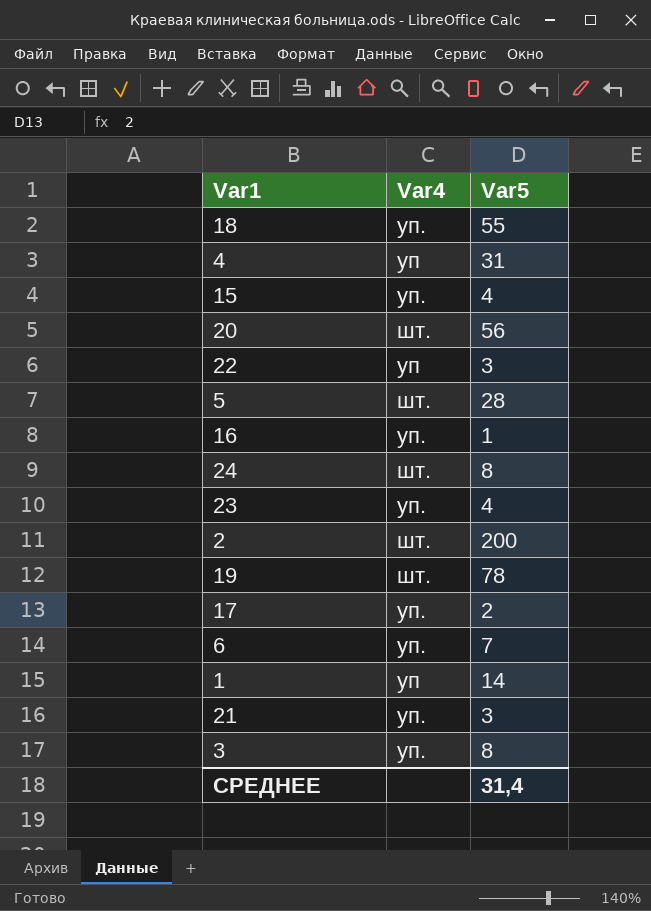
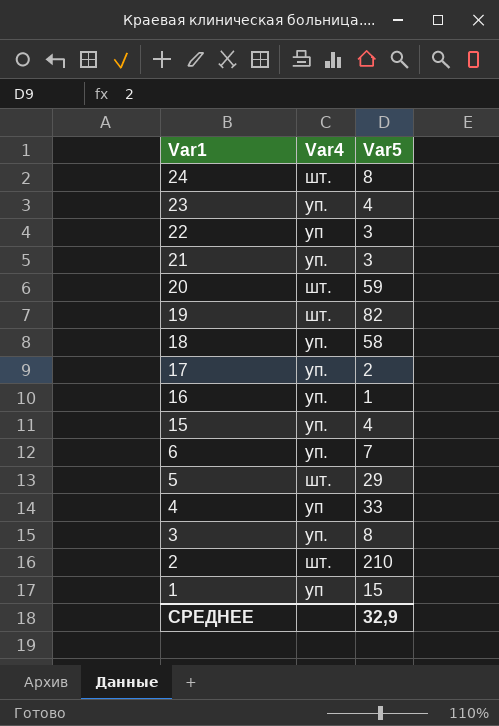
row order: none -> Var1 descending
20 | Var5: 56 -> 59
19 | Var5: 78 -> 82
18 | Var5: 55 -> 58
5 | Var5: 28 -> 29
4 | Var5: 31 -> 33
2 | Var5: 200 -> 210
1 | Var5: 14 -> 15
СРЕДНЕЕ | Var5: 31,4 -> 32,9

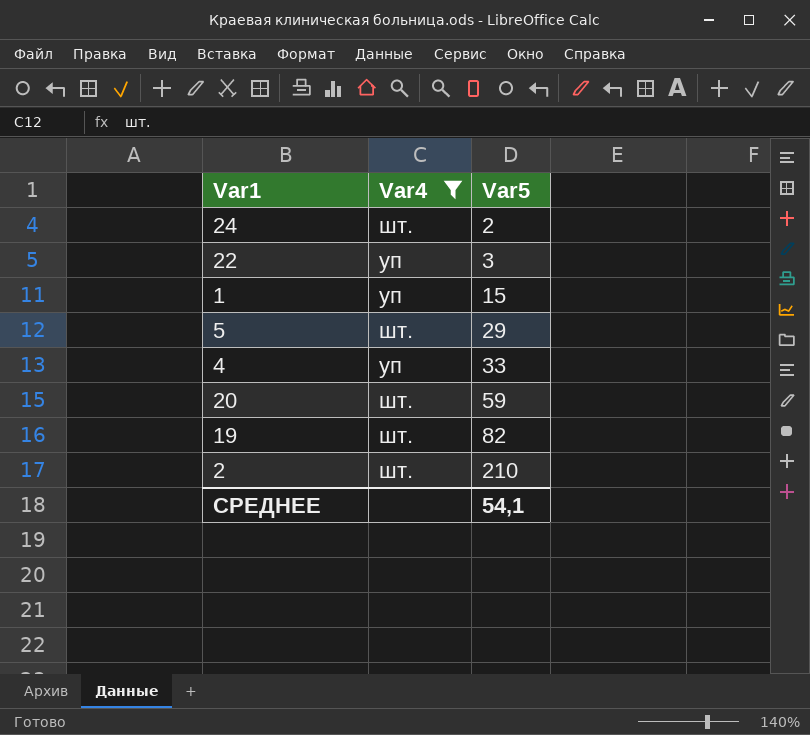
filter: none -> Var4 != уп.
row order: Var1 descending -> Var5 ascending
24 | Var5: 8 -> 2
СРЕДНЕЕ | Var5: 32,9 -> 54,1

